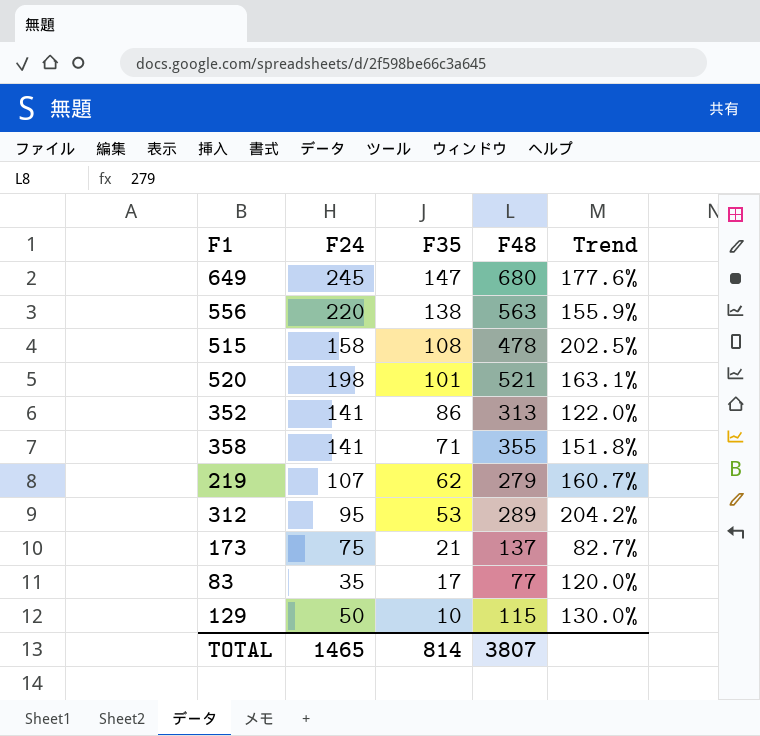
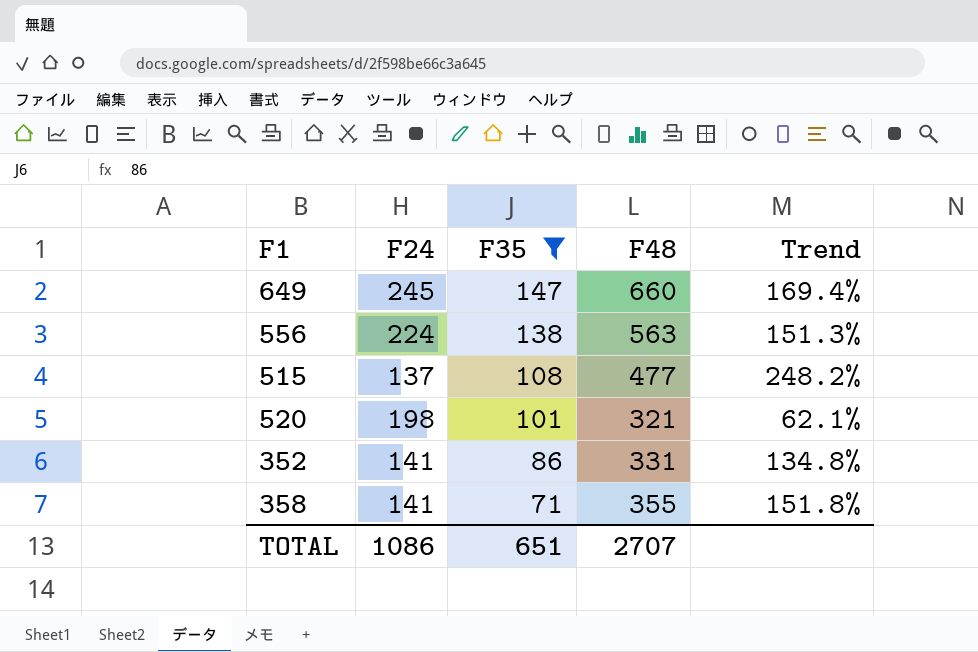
filter: none -> F35 >= 71
649 | F48: 680 -> 660
649 | Trend: 177.6% -> 169.4%
556 | F24: 220 -> 224
556 | Trend: 155.9% -> 151.3%
515 | F24: 158 -> 137
515 | F48: 478 -> 477
515 | Trend: 202.5% -> 248.2%
520 | F48: 521 -> 321
520 | Trend: 163.1% -> 62.1%
352 | F48: 313 -> 331
352 | Trend: 122.0% -> 134.8%
TOTAL | F24: 1465 -> 1086
TOTAL | F35: 814 -> 651
TOTAL | F48: 3807 -> 2707

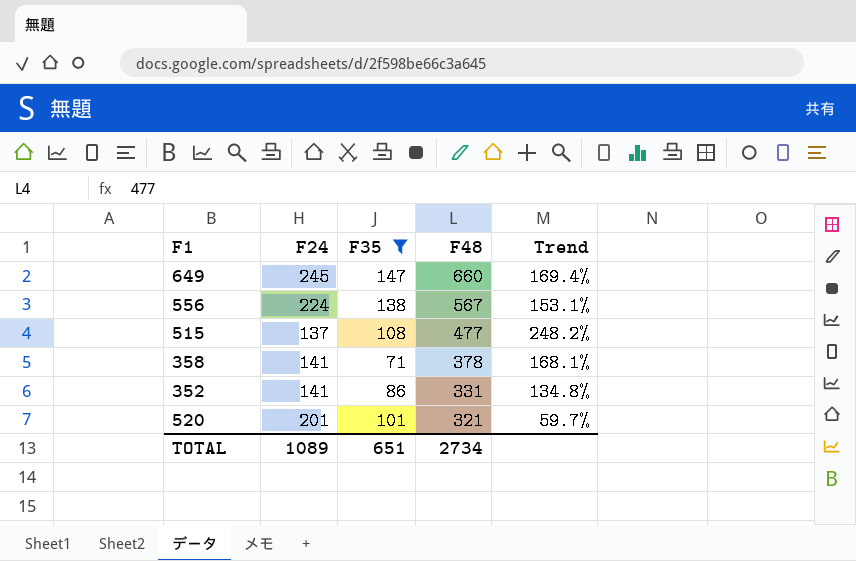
row order: F35 descending -> F48 descending
556 | F48: 563 -> 567
556 | Trend: 151.3% -> 153.1%
358 | F48: 355 -> 378
358 | Trend: 151.8% -> 168.1%
520 | F24: 198 -> 201
520 | Trend: 62.1% -> 59.7%
TOTAL | F24: 1086 -> 1089
TOTAL | F48: 2707 -> 2734

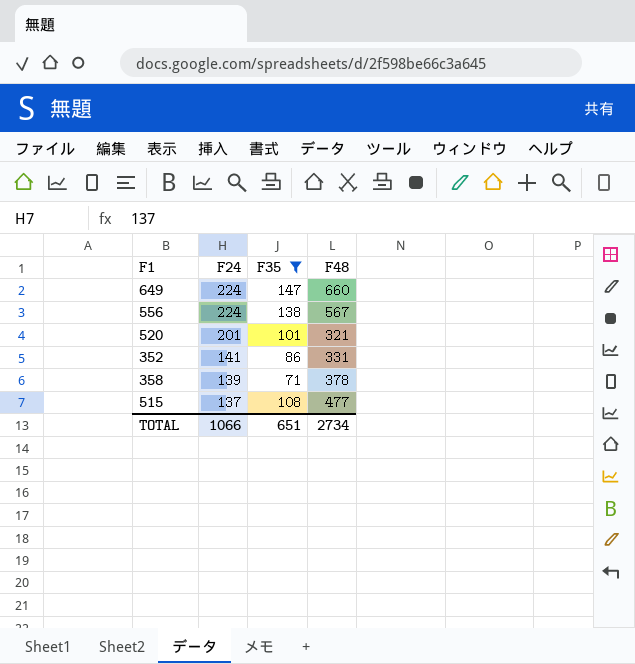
row order: F48 descending -> F24 descending
column Trend | formula: ([F48] - [F24]) / [F24] -> none
649 | F24: 245 -> 224
358 | F24: 141 -> 139
TOTAL | F24: 1089 -> 1066

